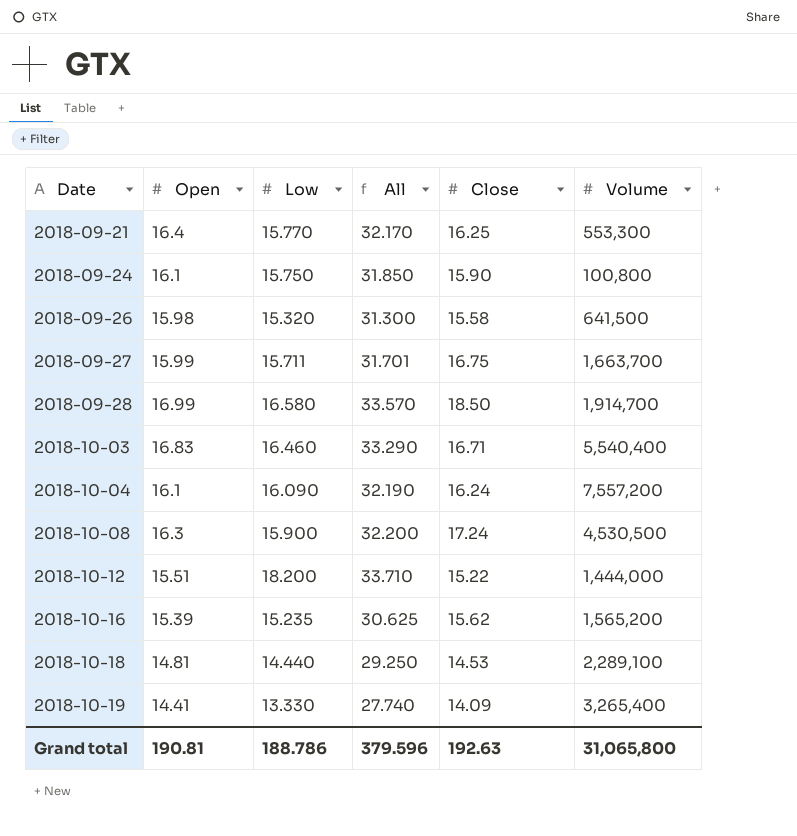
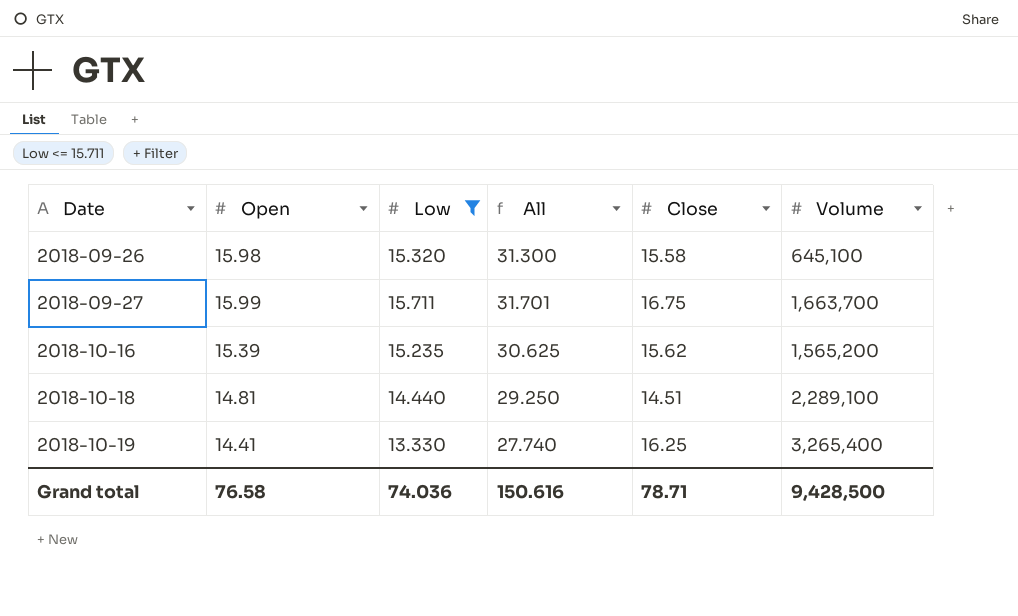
filter: none -> Low <= 15.711
2018-09-26 | Volume: 641,500 -> 645,100
2018-10-18 | Close: 14.53 -> 14.51
2018-10-19 | Close: 14.09 -> 16.25
Grand total | Open: 190.81 -> 76.58
Grand total | Low: 188.786 -> 74.036
Grand total | All: 379.596 -> 150.616
Grand total | Close: 192.63 -> 78.71
Grand total | Volume: 31,065,800 -> 9,428,500

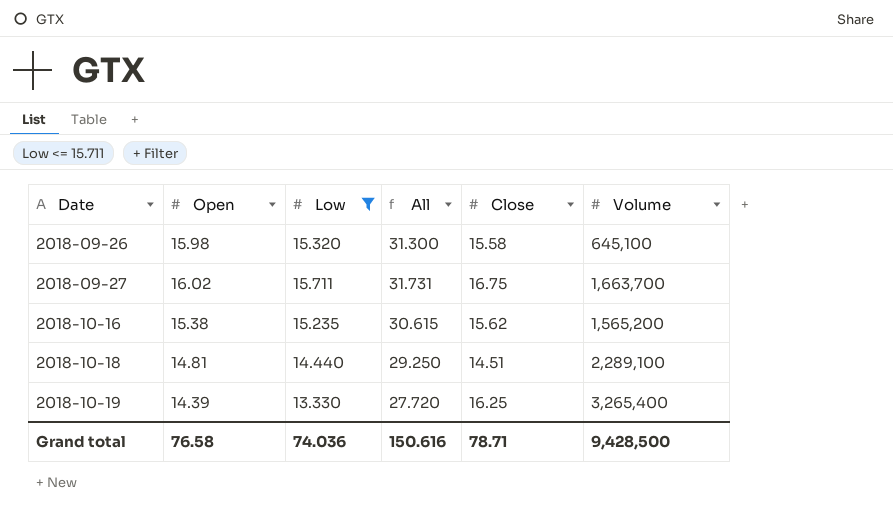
2018-09-27 | Open: 15.99 -> 16.02
2018-09-27 | All: 31.701 -> 31.731
2018-10-16 | Open: 15.39 -> 15.38
2018-10-16 | All: 30.625 -> 30.615
2018-10-19 | Open: 14.41 -> 14.39
2018-10-19 | All: 27.740 -> 27.720

